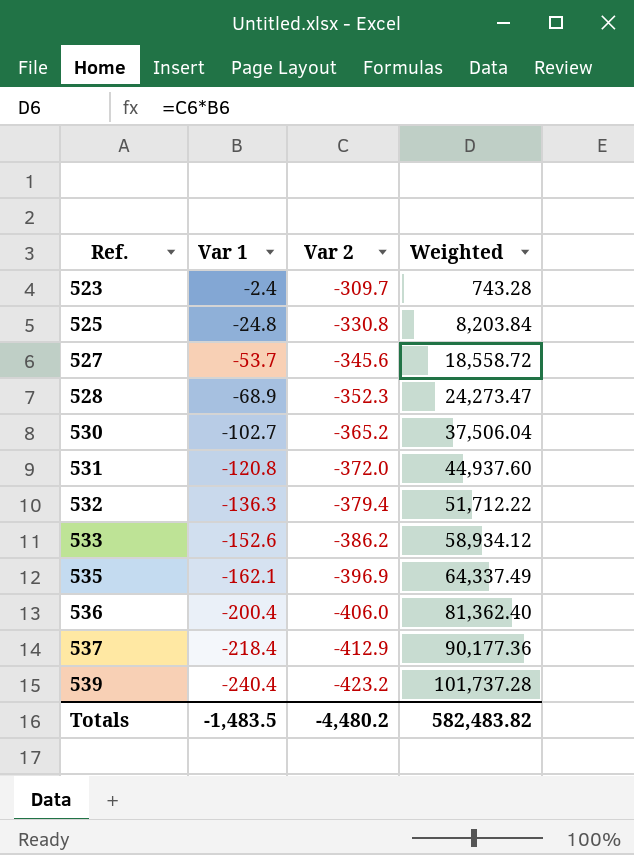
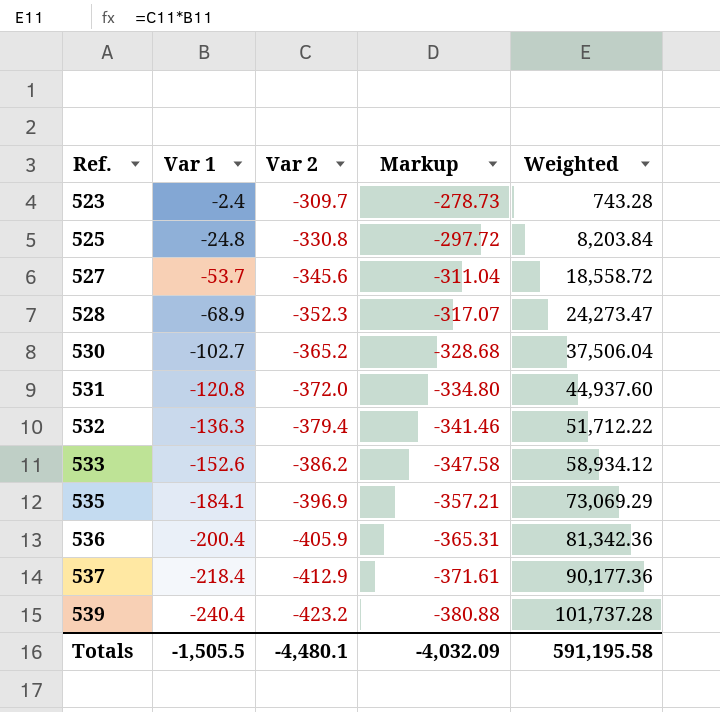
column Markup | formula: none -> [Var 2] * 0.9
535 | Var 1: -162.1 -> -184.1
535 | Weighted: 64,337.49 -> 73,069.29
536 | Var 2: -406.0 -> -405.9
536 | Weighted: 81,362.40 -> 81,342.36
Totals | Var 1: -1,483.5 -> -1,505.5
Totals | Var 2: -4,480.2 -> -4,480.1
Totals | Weighted: 582,483.82 -> 591,195.58

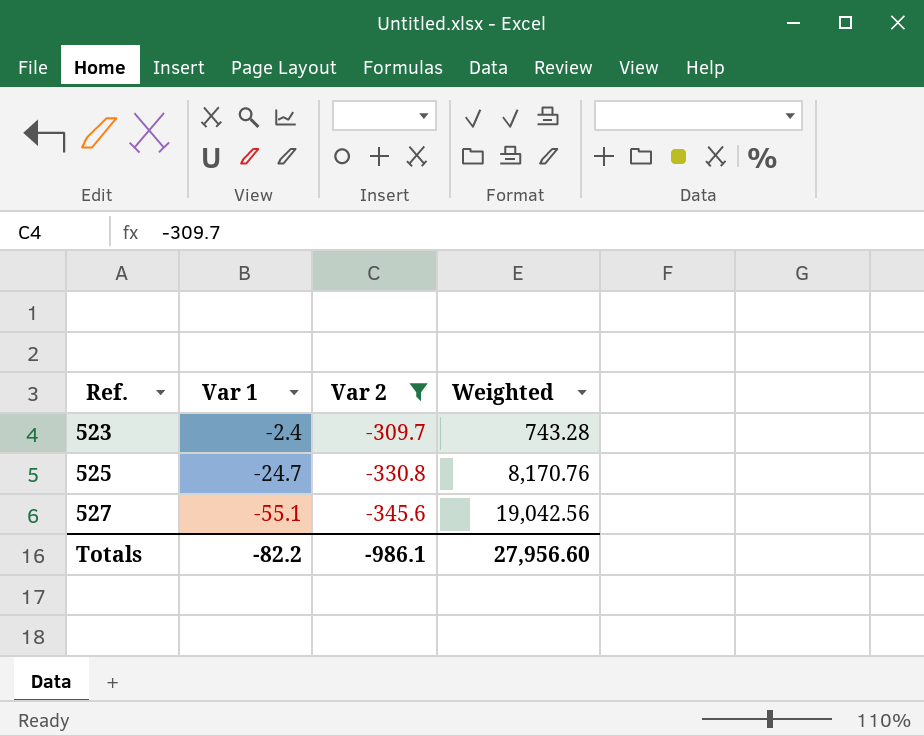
filter: none -> Var 2 >= -345.6
column Markup | formula: [Var 2] * 0.9 -> none
525 | Var 1: -24.8 -> -24.7
525 | Weighted: 8,203.84 -> 8,170.76
527 | Var 1: -53.7 -> -55.1
527 | Weighted: 18,558.72 -> 19,042.56
Totals | Var 1: -1,505.5 -> -82.2
Totals | Var 2: -4,480.1 -> -986.1
Totals | Weighted: 591,195.58 -> 27,956.60

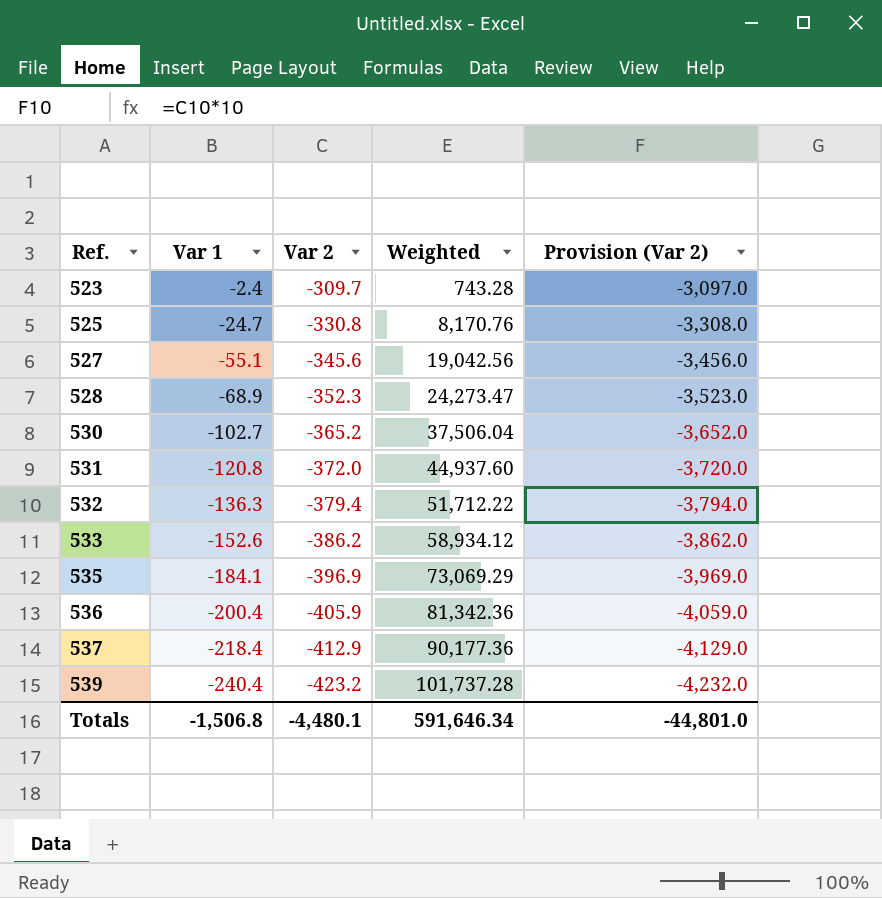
filter: Var 2 >= -345.6 -> none
column Provision (Var 2) | formula: none -> [Var 2] * 10
Totals | Var 1: -82.2 -> -1,506.8
Totals | Var 2: -986.1 -> -4,480.1
Totals | Weighted: 27,956.60 -> 591,646.34

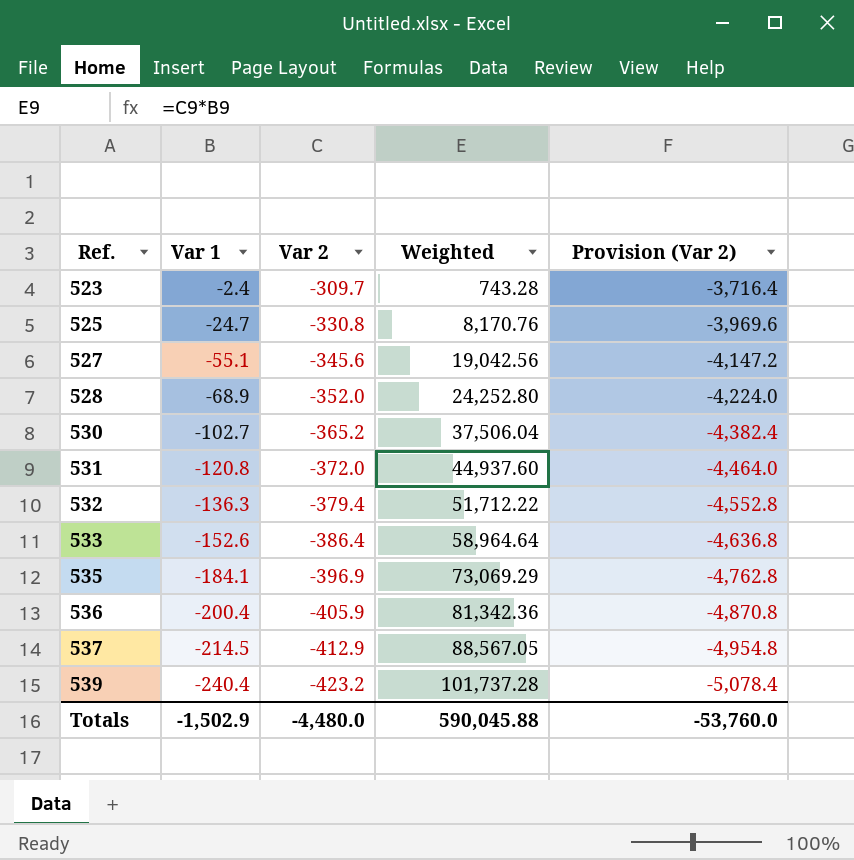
column Provision (Var 2) | formula: [Var 2] * 10 -> [Var 2] * 12
528 | Var 2: -352.3 -> -352.0
528 | Weighted: 24,273.47 -> 24,252.80
533 | Var 2: -386.2 -> -386.4
533 | Weighted: 58,934.12 -> 58,964.64
537 | Var 1: -218.4 -> -214.5
537 | Weighted: 90,177.36 -> 88,567.05
Totals | Var 1: -1,506.8 -> -1,502.9
Totals | Var 2: -4,480.1 -> -4,480.0
Totals | Weighted: 591,646.34 -> 590,045.88
Totals | Provision (Var 2): -44,801.0 -> -53,760.0

